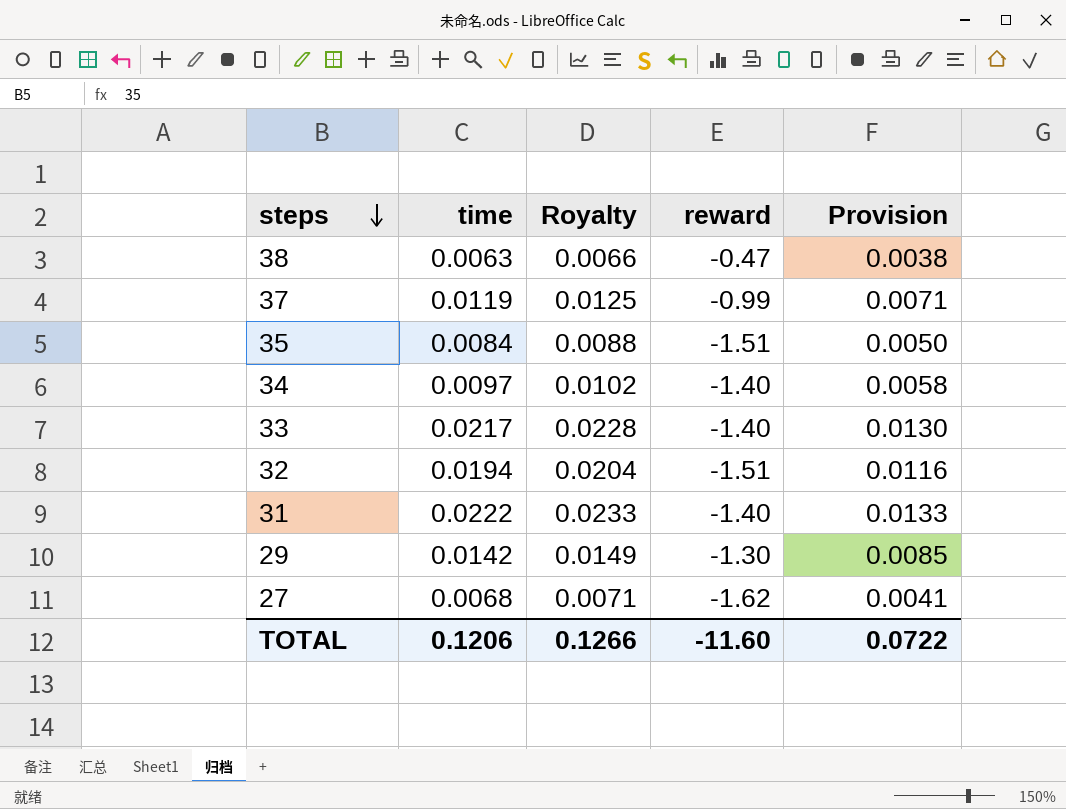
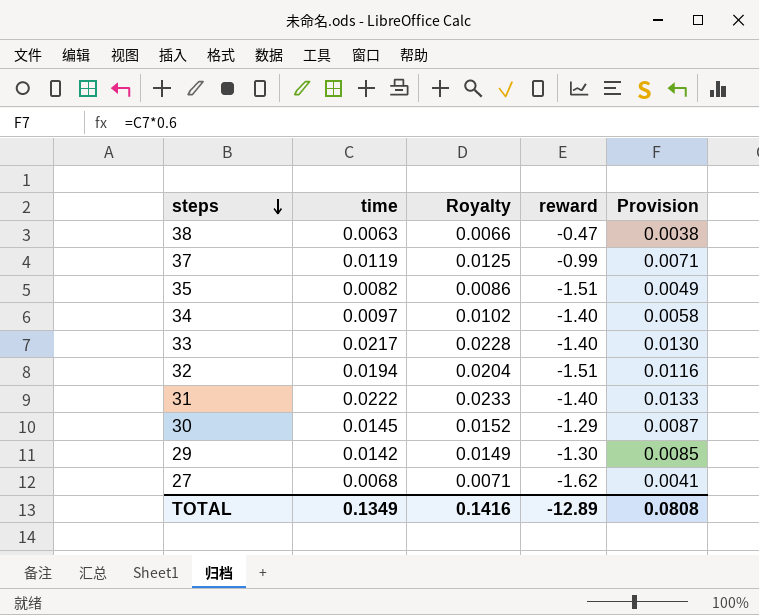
35 | time: 0.0084 -> 0.0082
35 | Royalty: 0.0088 -> 0.0086
35 | Provision: 0.0050 -> 0.0049
row 30: none -> 0.0145 | 0.0152 | -1.29 | 0.0087
TOTAL | time: 0.1206 -> 0.1349
TOTAL | Royalty: 0.1266 -> 0.1416
TOTAL | reward: -11.60 -> -12.89
TOTAL | Provision: 0.0722 -> 0.0808

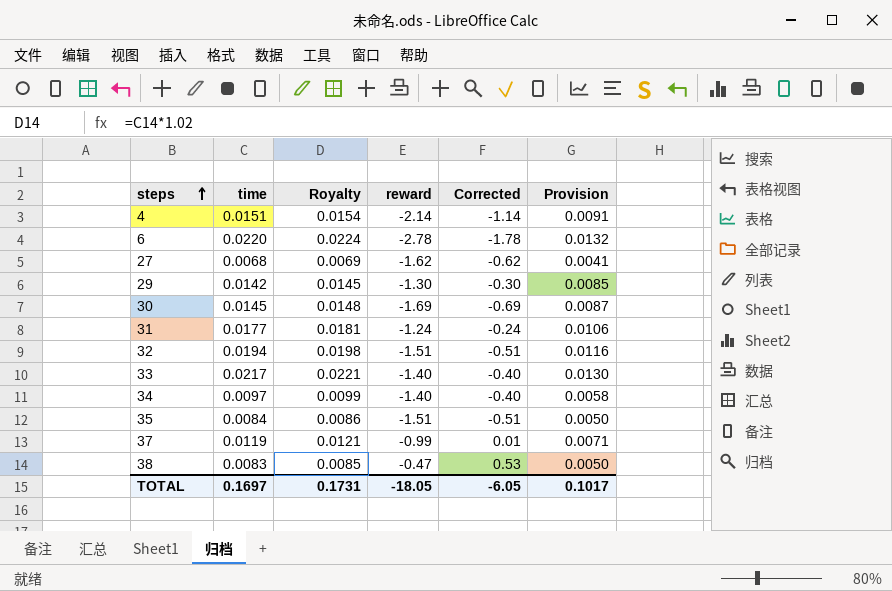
row order: steps descending -> steps ascending
column Royalty | formula: [time] * 1.05 -> [time] * 1.02
column Corrected | formula: none -> [reward] + 1
row 4: none -> 0.0151 | 0.0154 | -2.14 | -1.14 | 0.0091
row 6: none -> 0.0220 | 0.0224 | -2.78 | -1.78 | 0.0132
30 | reward: -1.29 -> -1.69
31 | time: 0.0222 -> 0.0177
31 | reward: -1.40 -> -1.24
31 | Provision: 0.0133 -> 0.0106
35 | time: 0.0082 -> 0.0084
35 | Provision: 0.0049 -> 0.0050
38 | time: 0.0063 -> 0.0083
38 | Provision: 0.0038 -> 0.0050
TOTAL | time: 0.1349 -> 0.1697
TOTAL | Royalty: 0.1416 -> 0.1731
TOTAL | reward: -12.89 -> -18.05
TOTAL | Provision: 0.0808 -> 0.1017

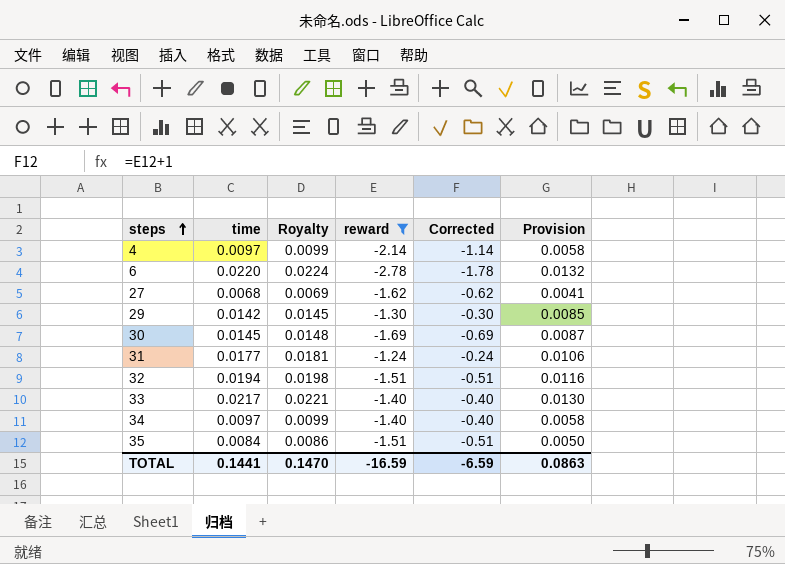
filter: none -> reward <= -1.24
4 | time: 0.0151 -> 0.0097
4 | Royalty: 0.0154 -> 0.0099
4 | Provision: 0.0091 -> 0.0058
TOTAL | time: 0.1697 -> 0.1441
TOTAL | Royalty: 0.1731 -> 0.1470
TOTAL | reward: -18.05 -> -16.59
TOTAL | Corrected: -6.05 -> -6.59
TOTAL | Provision: 0.1017 -> 0.0863

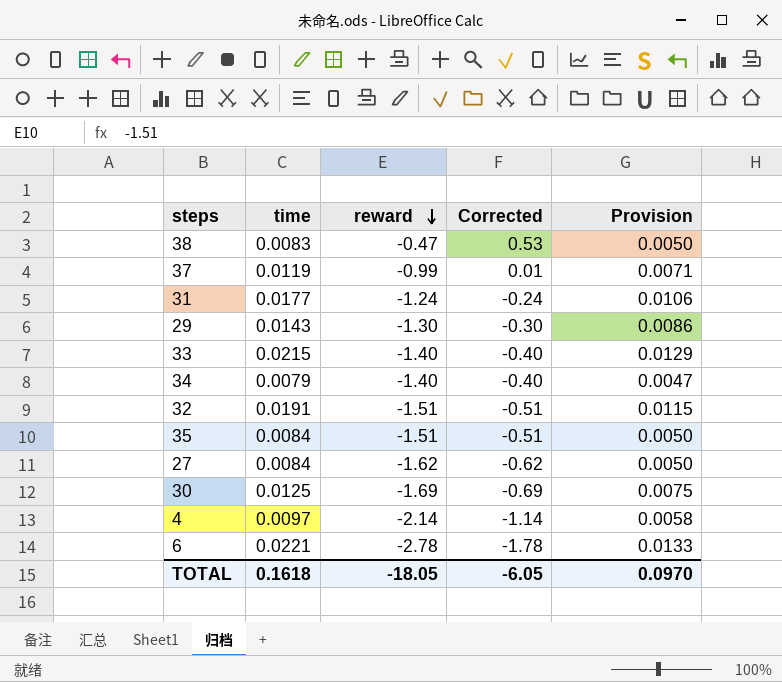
filter: reward <= -1.24 -> none
row order: steps ascending -> reward descending
column Royalty | formula: [time] * 1.02 -> none
29 | time: 0.0142 -> 0.0143
29 | Provision: 0.0085 -> 0.0086
33 | time: 0.0217 -> 0.0215
33 | Provision: 0.0130 -> 0.0129
34 | time: 0.0097 -> 0.0079
34 | Provision: 0.0058 -> 0.0047
32 | time: 0.0194 -> 0.0191
32 | Provision: 0.0116 -> 0.0115
27 | time: 0.0068 -> 0.0084
27 | Provision: 0.0041 -> 0.0050
30 | time: 0.0145 -> 0.0125
30 | Provision: 0.0087 -> 0.0075
6 | time: 0.0220 -> 0.0221
6 | Provision: 0.0132 -> 0.0133
TOTAL | time: 0.1441 -> 0.1618
TOTAL | reward: -16.59 -> -18.05
TOTAL | Corrected: -6.59 -> -6.05
TOTAL | Provision: 0.0863 -> 0.0970

